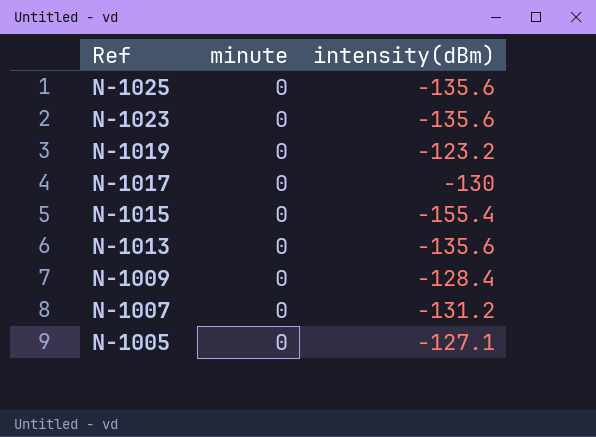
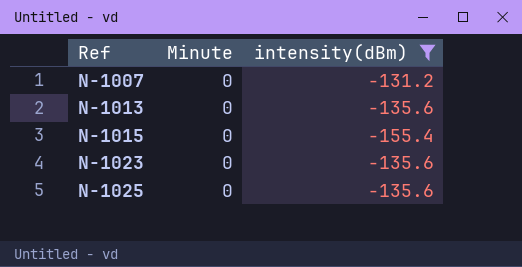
filter: none -> intensity(dBm) <= -131.2
row order: Ref descending -> Ref ascending
column name: minute -> Minute

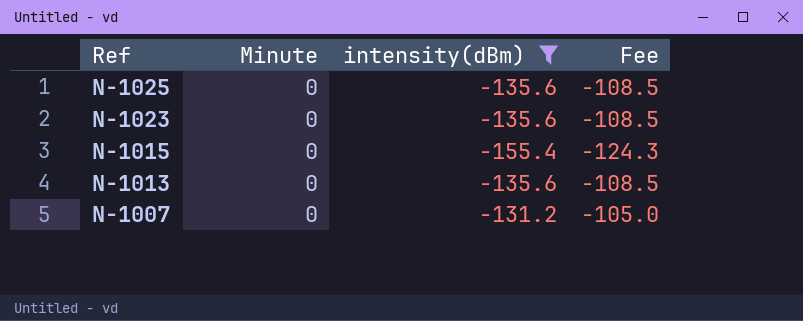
row order: Ref ascending -> Ref descending
column Fee | formula: none -> [intensity(dBm)] * 0.8

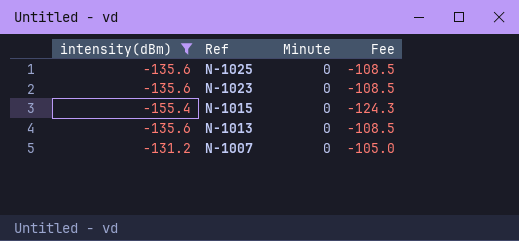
column intensity(dBm) | position: 3 -> 1

